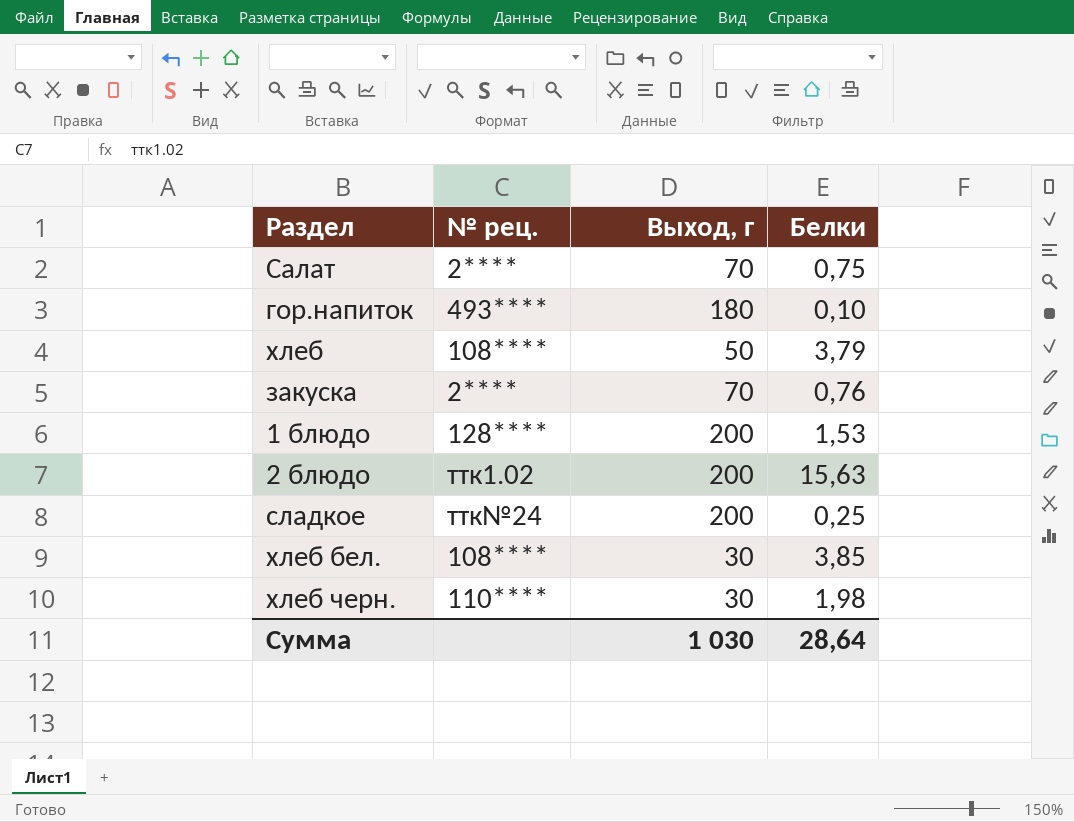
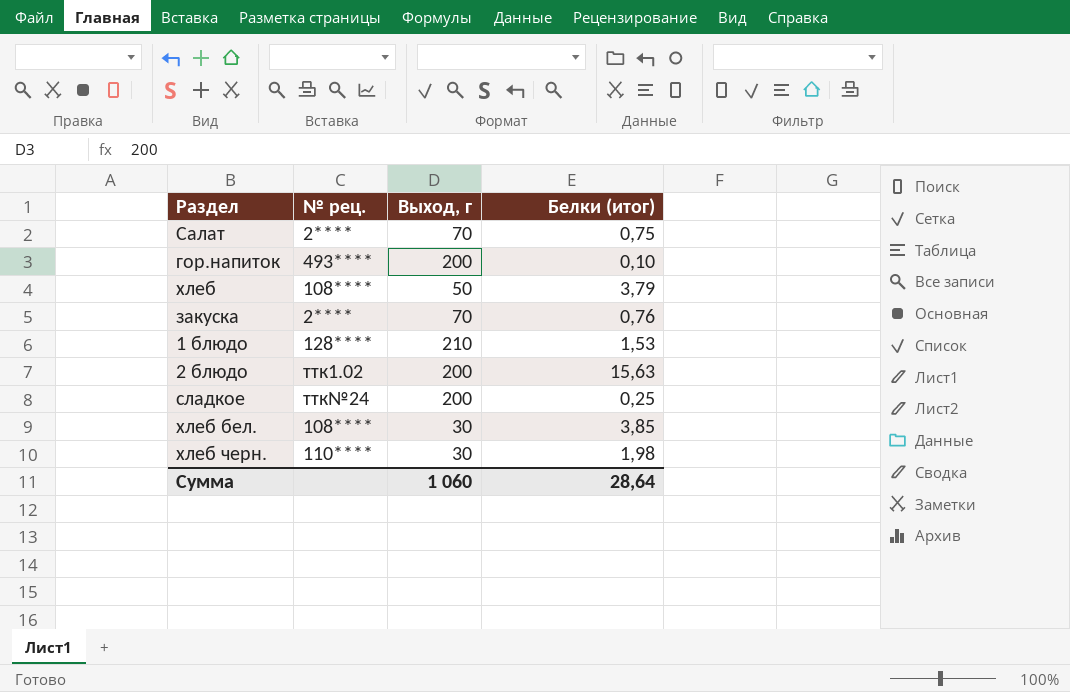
column name: Белки -> Белки (итог)
гор.напиток | Выход, г: 180 -> 200
1 блюдо | Выход, г: 200 -> 210
Сумма | Выход, г: 1 030 -> 1 060

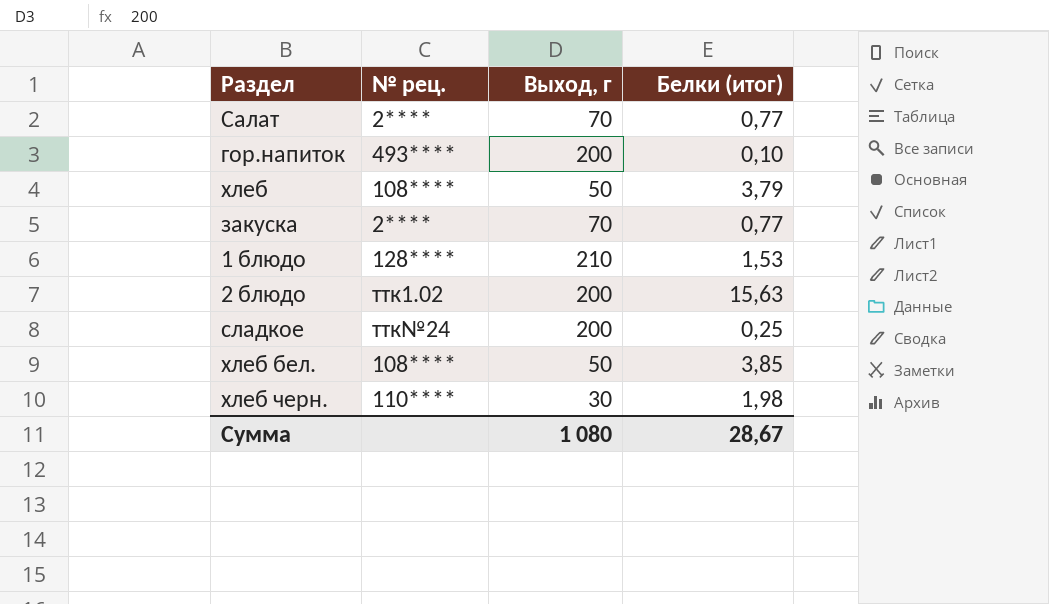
Салат | Белки (итог): 0,75 -> 0,77
закуска | Белки (итог): 0,76 -> 0,77
хлеб бел. | Выход, г: 30 -> 50
Сумма | Выход, г: 1 060 -> 1 080
Сумма | Белки (итог): 28,64 -> 28,67

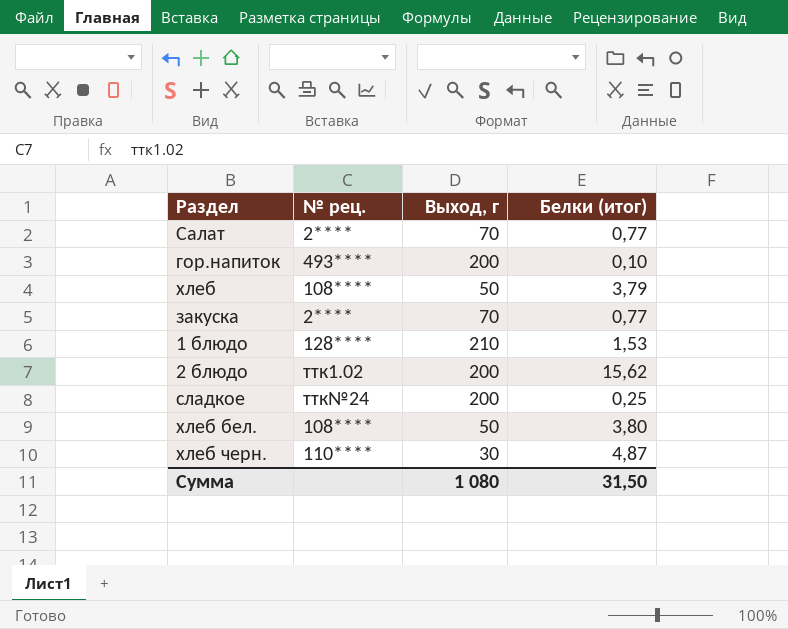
2 блюдо | Белки (итог): 15,63 -> 15,62
хлеб бел. | Белки (итог): 3,85 -> 3,80
хлеб черн. | Белки (итог): 1,98 -> 4,87
Сумма | Белки (итог): 28,67 -> 31,50

